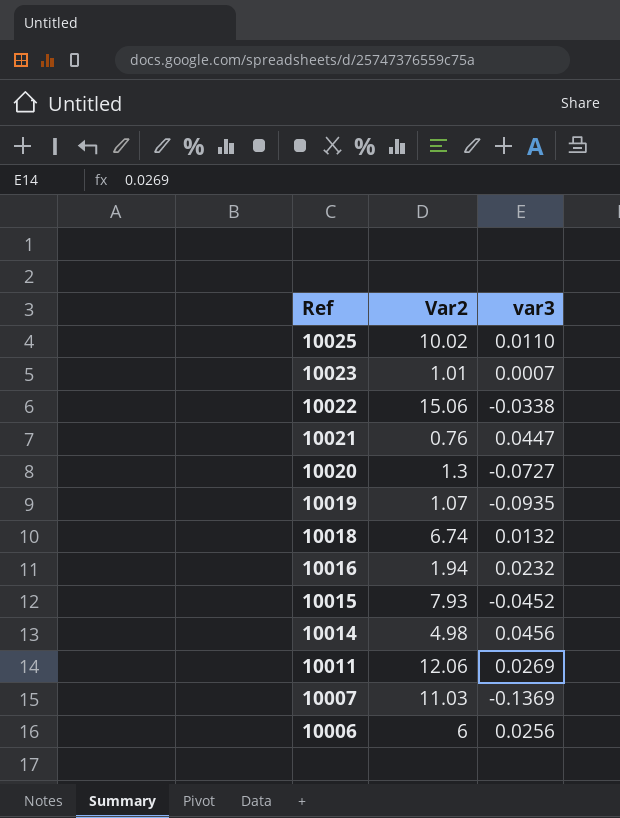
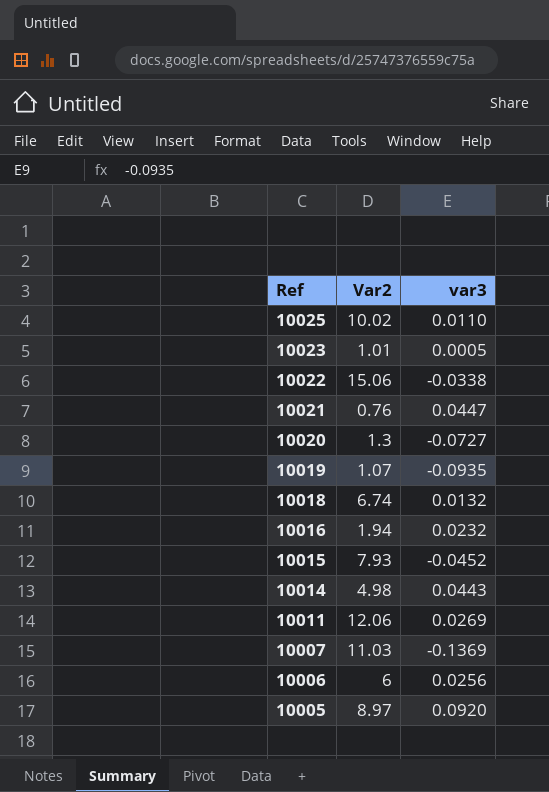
10023 | var3: 0.0007 -> 0.0005
10014 | var3: 0.0456 -> 0.0443
row 10005: none -> 8.97 | 0.0920

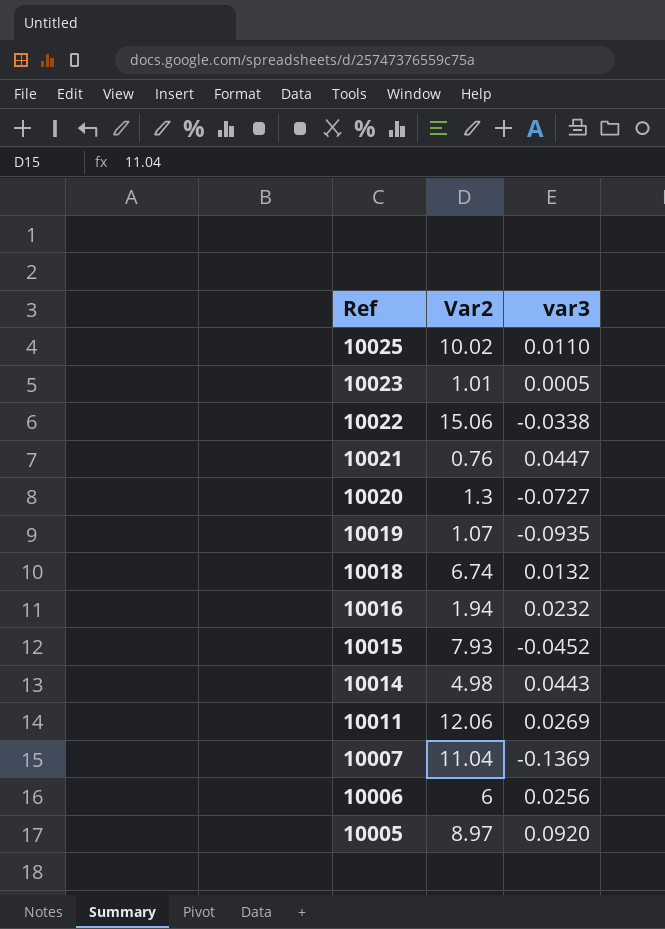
10007 | Var2: 11.03 -> 11.04

